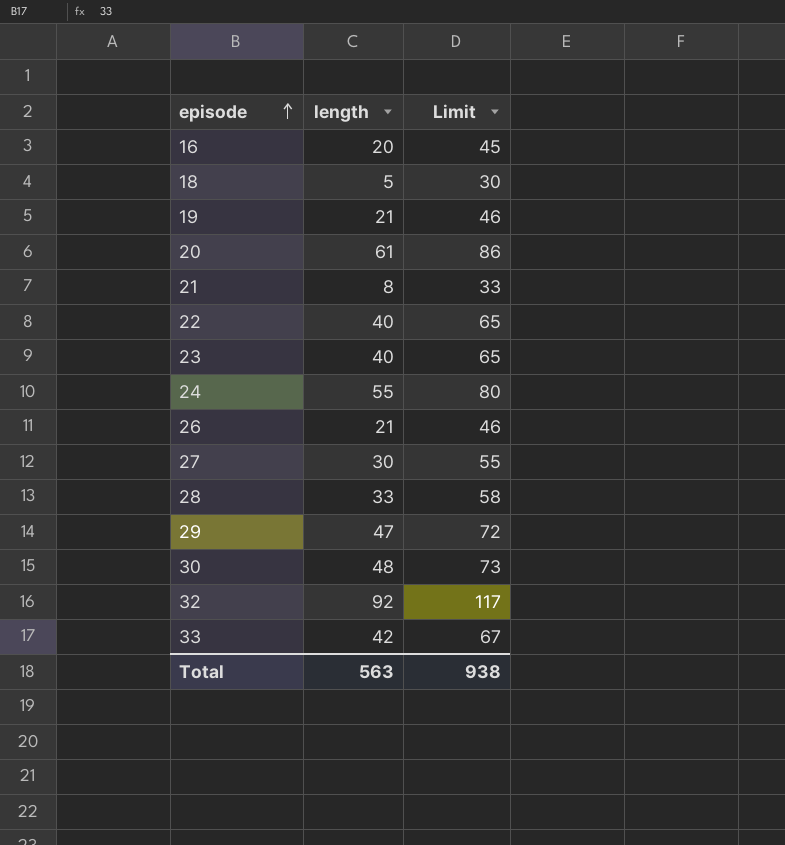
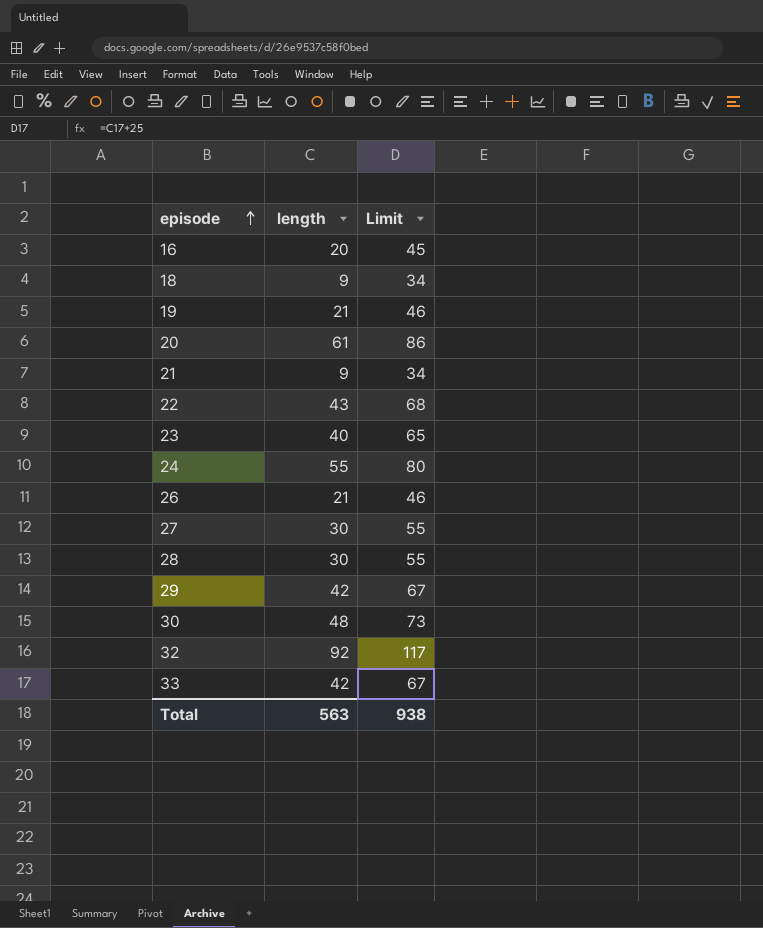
18 | length: 5 -> 9
18 | Limit: 30 -> 34
21 | length: 8 -> 9
21 | Limit: 33 -> 34
22 | length: 40 -> 43
22 | Limit: 65 -> 68
28 | length: 33 -> 30
28 | Limit: 58 -> 55
29 | length: 47 -> 42
29 | Limit: 72 -> 67

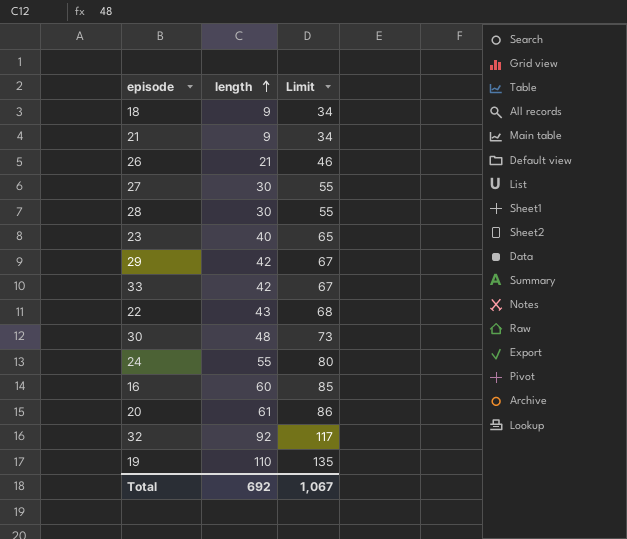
row order: episode ascending -> length ascending
16 | length: 20 -> 60
16 | Limit: 45 -> 85
19 | length: 21 -> 110
19 | Limit: 46 -> 135
Total | length: 563 -> 692
Total | Limit: 938 -> 1,067

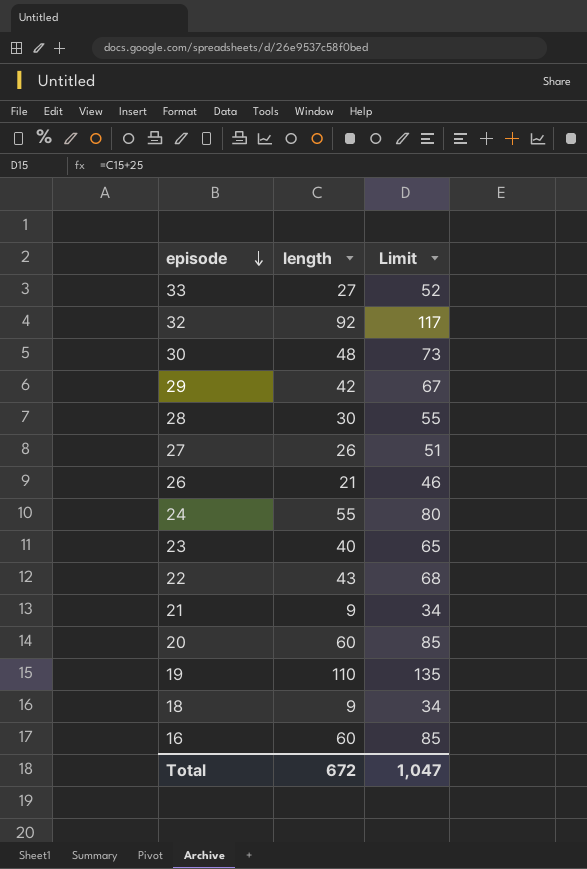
row order: length ascending -> episode descending
33 | length: 42 -> 27
33 | Limit: 67 -> 52
27 | length: 30 -> 26
27 | Limit: 55 -> 51
20 | length: 61 -> 60
20 | Limit: 86 -> 85
Total | length: 692 -> 672
Total | Limit: 1,067 -> 1,047

